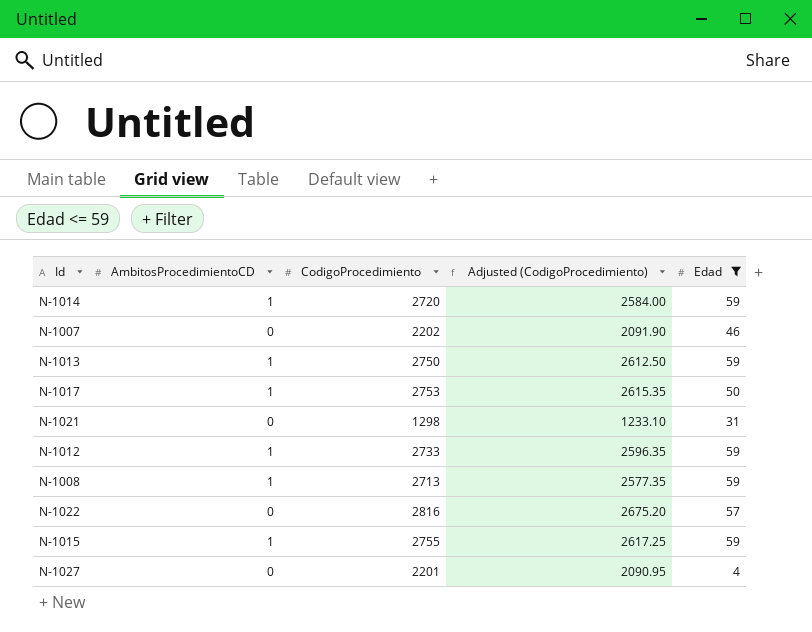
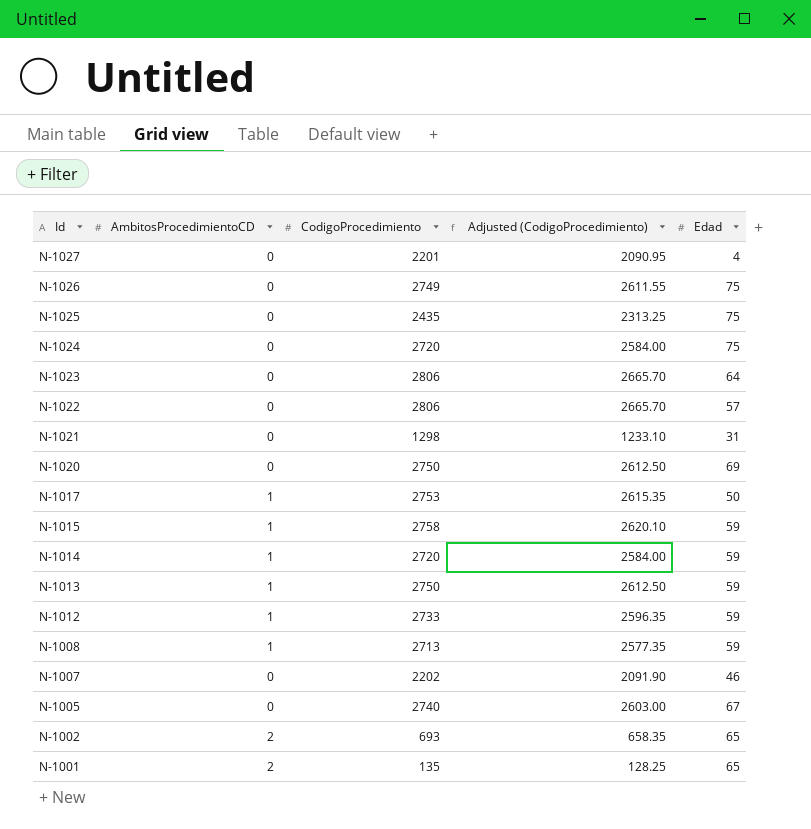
filter: Edad <= 59 -> none
row order: none -> Id descending
N-1022 | CodigoProcedimiento: 2816 -> 2806
N-1022 | Adjusted (CodigoProcedimiento): 2675.20 -> 2665.70
N-1015 | CodigoProcedimiento: 2755 -> 2758
N-1015 | Adjusted (CodigoProcedimiento): 2617.25 -> 2620.10

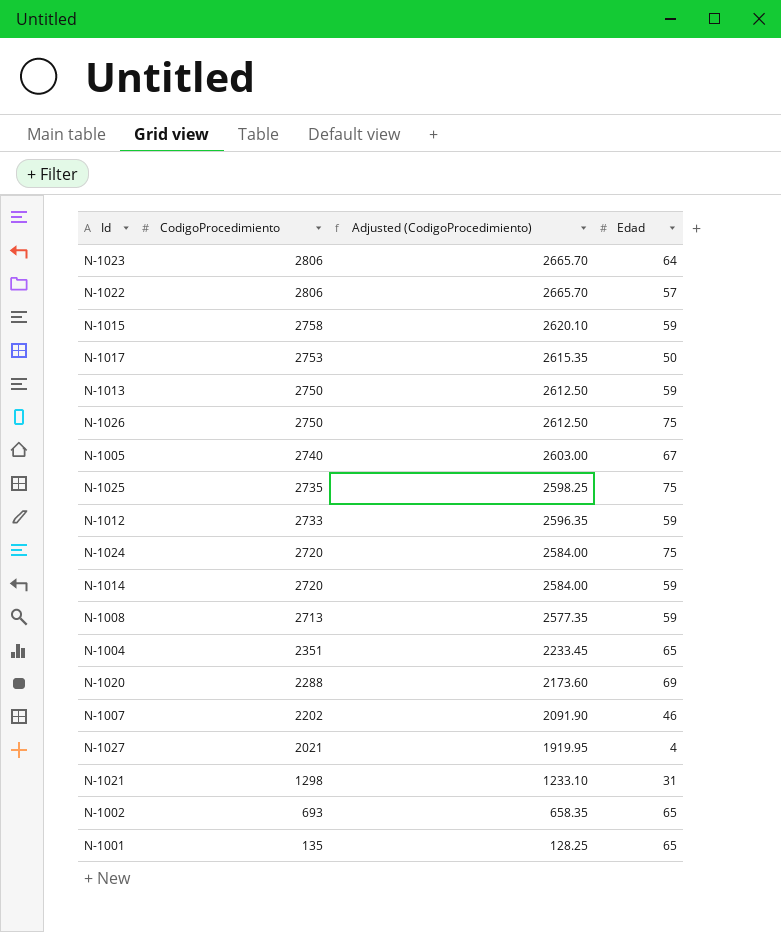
row order: Id descending -> CodigoProcedimiento descending
column AmbitosProcedimientoCD | position: 2 -> none
N-1026 | CodigoProcedimiento: 2749 -> 2750
N-1026 | Adjusted (CodigoProcedimiento): 2611.55 -> 2612.50
N-1025 | CodigoProcedimiento: 2435 -> 2735
N-1025 | Adjusted (CodigoProcedimiento): 2313.25 -> 2598.25
row N-1004: none -> 2351 | 2233.45 | 65
N-1020 | CodigoProcedimiento: 2750 -> 2288
N-1020 | Adjusted (CodigoProcedimiento): 2612.50 -> 2173.60
N-1027 | CodigoProcedimiento: 2201 -> 2021
N-1027 | Adjusted (CodigoProcedimiento): 2090.95 -> 1919.95

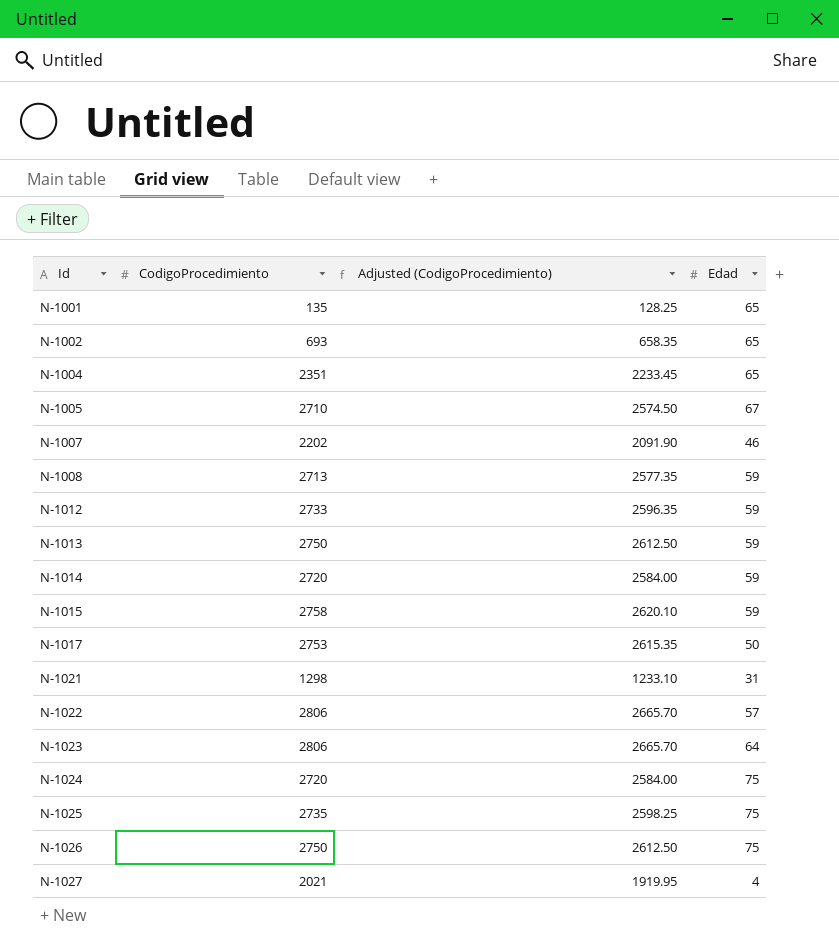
row order: CodigoProcedimiento descending -> Id ascending
row N-1020: 2288 | 2173.60 | 69 -> none
N-1005 | CodigoProcedimiento: 2740 -> 2710
N-1005 | Adjusted (CodigoProcedimiento): 2603.00 -> 2574.50

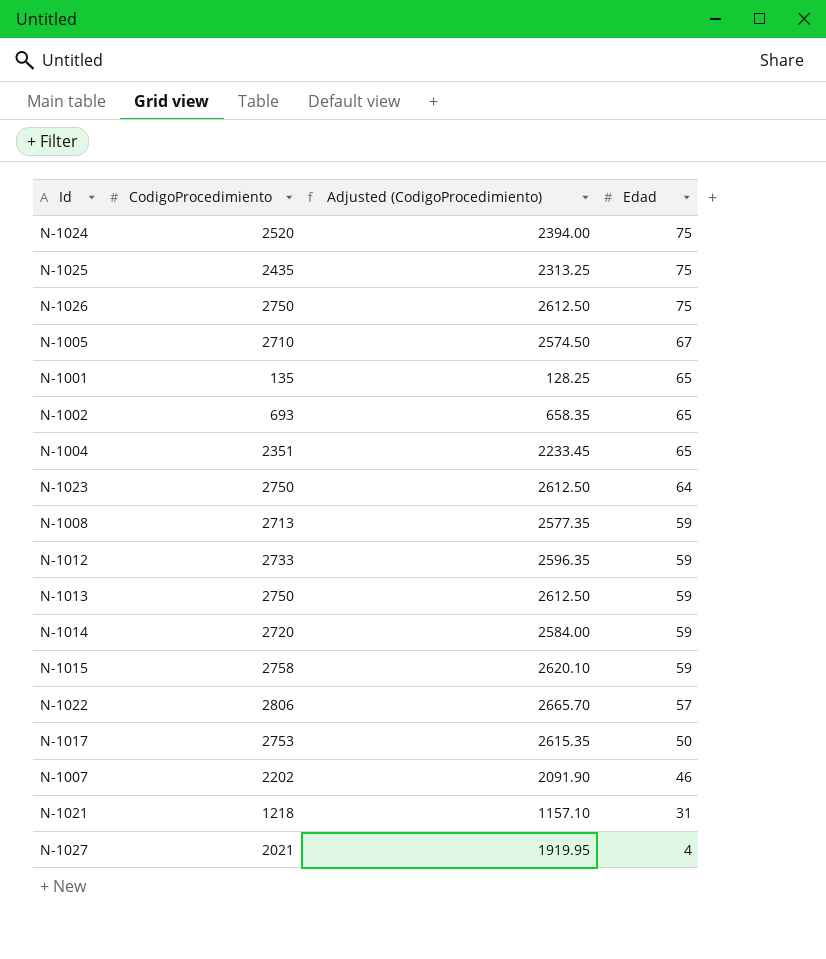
row order: Id ascending -> Edad descending
N-1024 | CodigoProcedimiento: 2720 -> 2520
N-1024 | Adjusted (CodigoProcedimiento): 2584.00 -> 2394.00
N-1025 | CodigoProcedimiento: 2735 -> 2435
N-1025 | Adjusted (CodigoProcedimiento): 2598.25 -> 2313.25
N-1023 | CodigoProcedimiento: 2806 -> 2750
N-1023 | Adjusted (CodigoProcedimiento): 2665.70 -> 2612.50
N-1021 | CodigoProcedimiento: 1298 -> 1218
N-1021 | Adjusted (CodigoProcedimiento): 1233.10 -> 1157.10

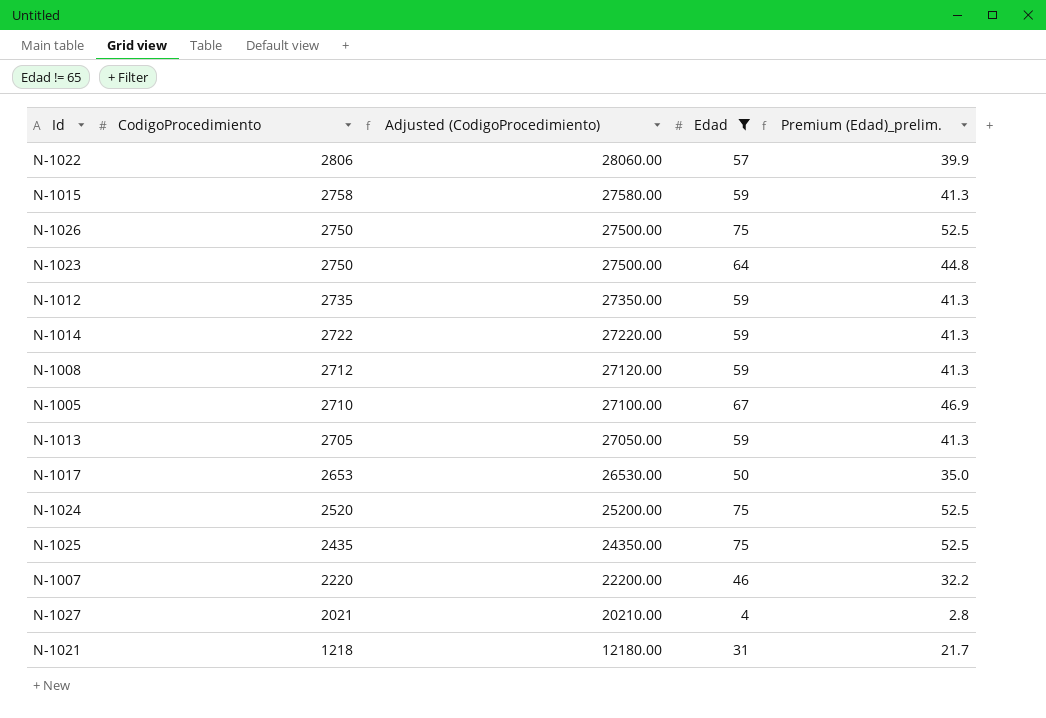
filter: none -> Edad != 65
row order: Edad descending -> CodigoProcedimiento descending
column Adjusted (CodigoProcedimiento) | formula: [CodigoProcedimiento] * 0.95 -> [CodigoProcedimiento] * 10
column Premium (Edad)_prelim. | formula: none -> [Edad] * 0.7
N-1012 | CodigoProcedimiento: 2733 -> 2735
N-1014 | CodigoProcedimiento: 2720 -> 2722
N-1008 | CodigoProcedimiento: 2713 -> 2712
N-1013 | CodigoProcedimiento: 2750 -> 2705
N-1017 | CodigoProcedimiento: 2753 -> 2653
N-1007 | CodigoProcedimiento: 2202 -> 2220

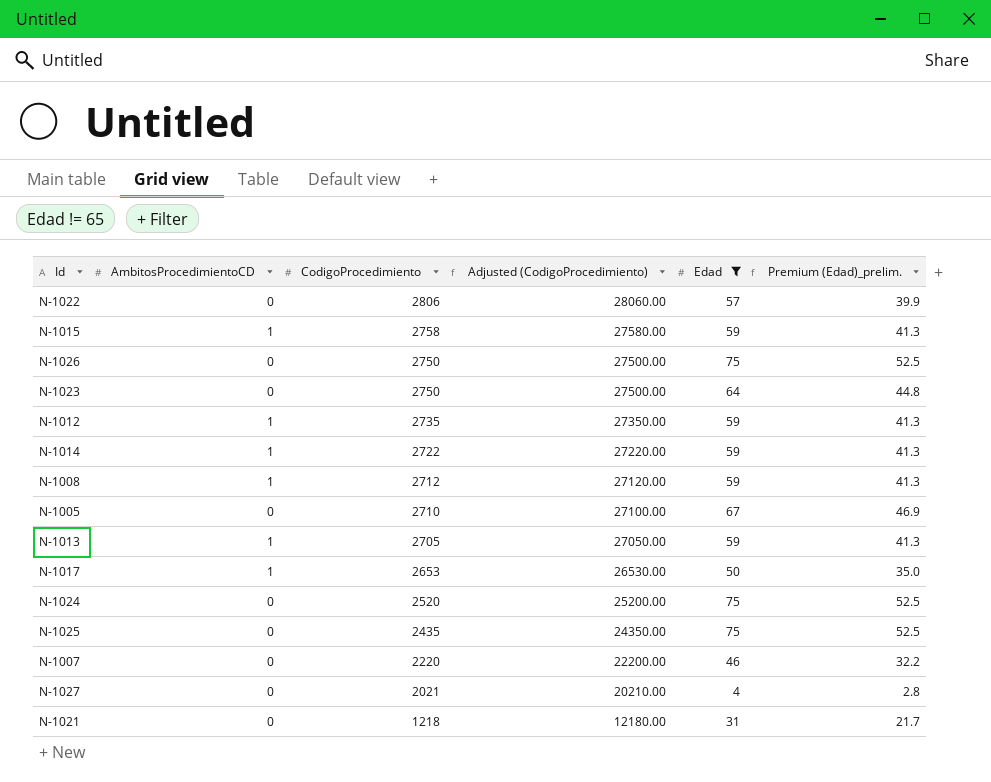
column AmbitosProcedimientoCD | position: none -> 2

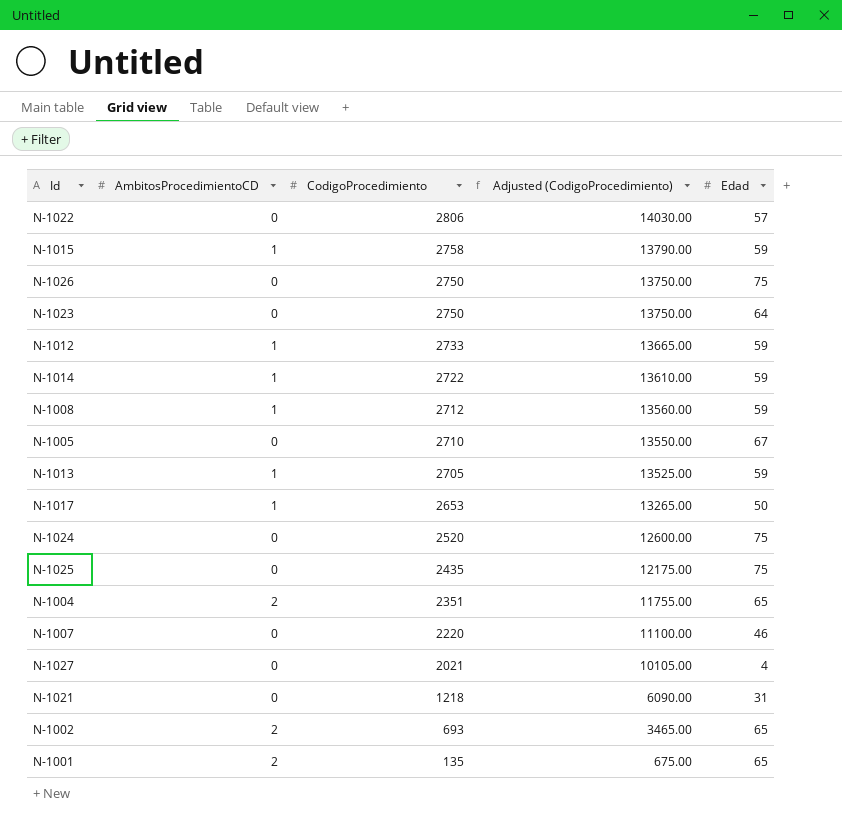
filter: Edad != 65 -> none
column Premium (Edad)_prelim. | formula: [Edad] * 0.7 -> none
column Adjusted (CodigoProcedimiento) | formula: [CodigoProcedimiento] * 10 -> [CodigoProcedimiento] * 5
N-1012 | CodigoProcedimiento: 2735 -> 2733

